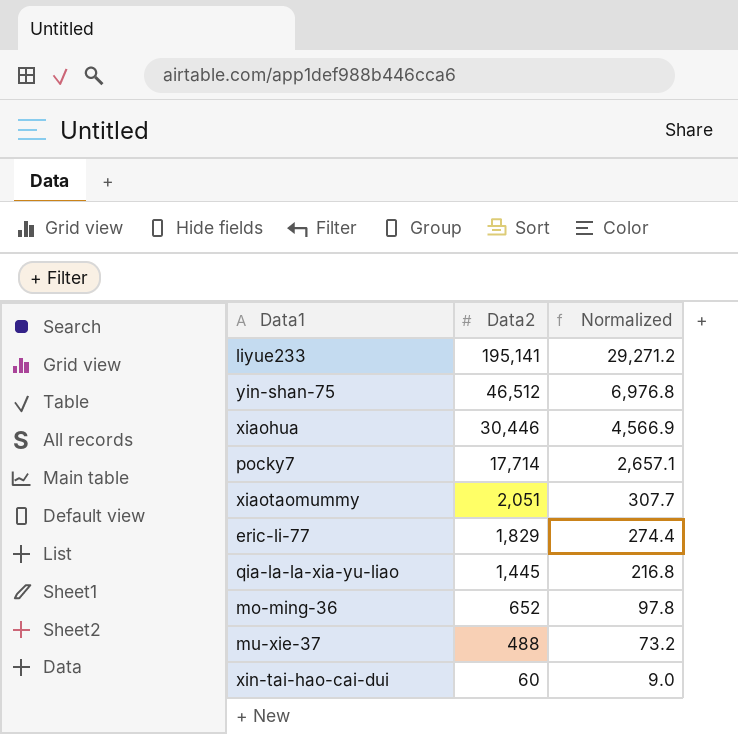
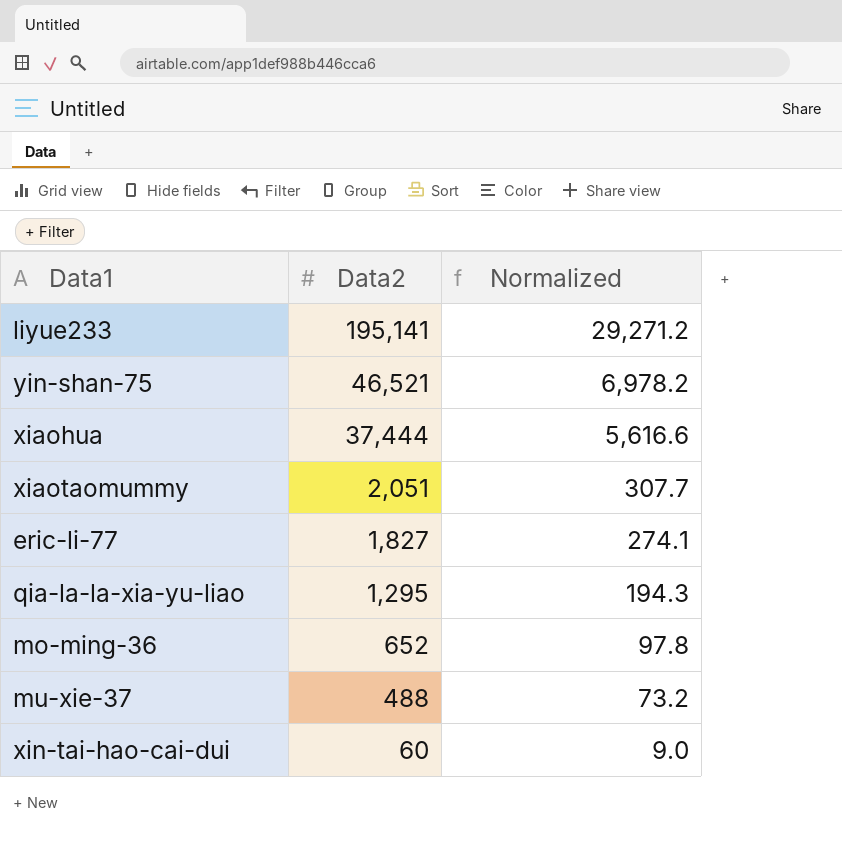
row pocky7: 17,714 | 2,657.1 -> none
yin-shan-75 | Data2: 46,512 -> 46,521
yin-shan-75 | Normalized: 6,976.8 -> 6,978.2
xiaohua | Data2: 30,446 -> 37,444
xiaohua | Normalized: 4,566.9 -> 5,616.6
eric-li-77 | Data2: 1,829 -> 1,827
eric-li-77 | Normalized: 274.4 -> 274.1
qia-la-la-xia-yu-liao | Data2: 1,445 -> 1,295
qia-la-la-xia-yu-liao | Normalized: 216.8 -> 194.3

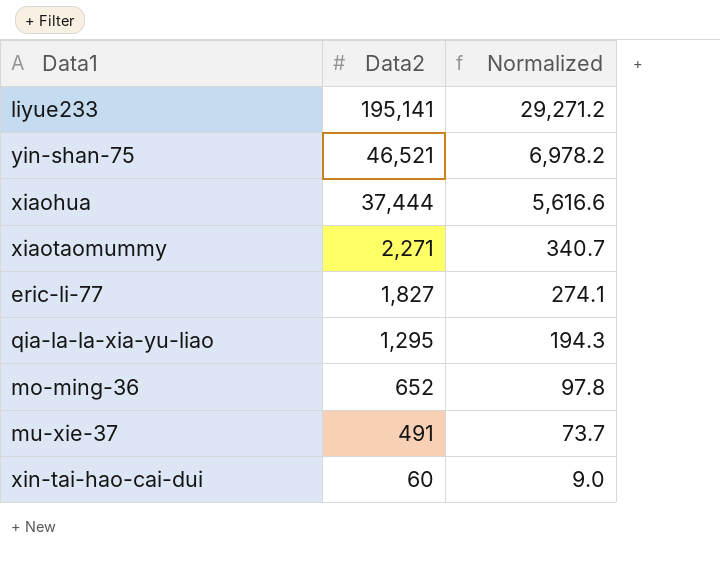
xiaotaomummy | Data2: 2,051 -> 2,271
xiaotaomummy | Normalized: 307.7 -> 340.7
mu-xie-37 | Data2: 488 -> 491
mu-xie-37 | Normalized: 73.2 -> 73.7

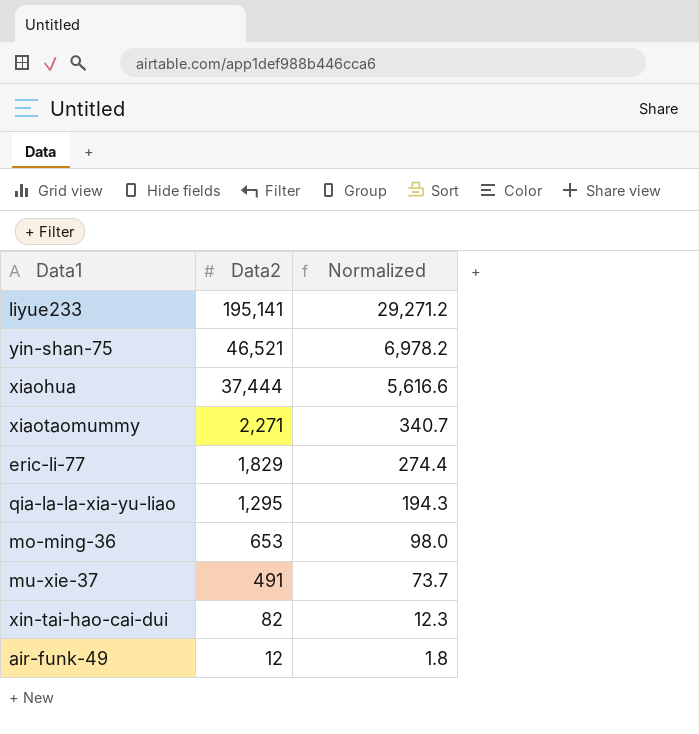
eric-li-77 | Data2: 1,827 -> 1,829
eric-li-77 | Normalized: 274.1 -> 274.4
mo-ming-36 | Data2: 652 -> 653
mo-ming-36 | Normalized: 97.8 -> 98.0
xin-tai-hao-cai-dui | Data2: 60 -> 82
xin-tai-hao-cai-dui | Normalized: 9.0 -> 12.3
row air-funk-49: none -> 12 | 1.8

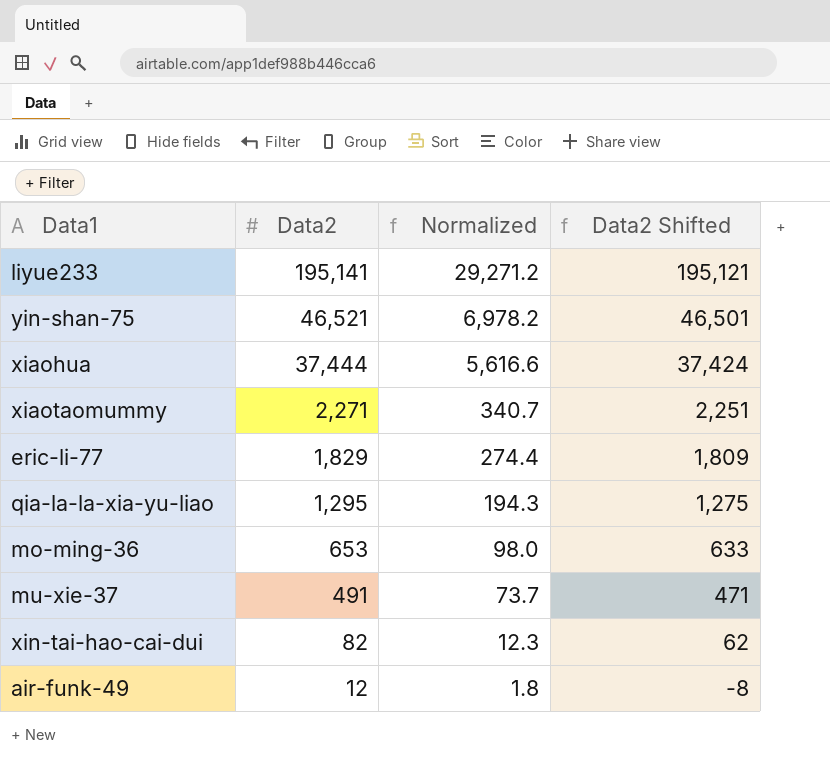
column Data2 Shifted | formula: none -> [Data2] - 20

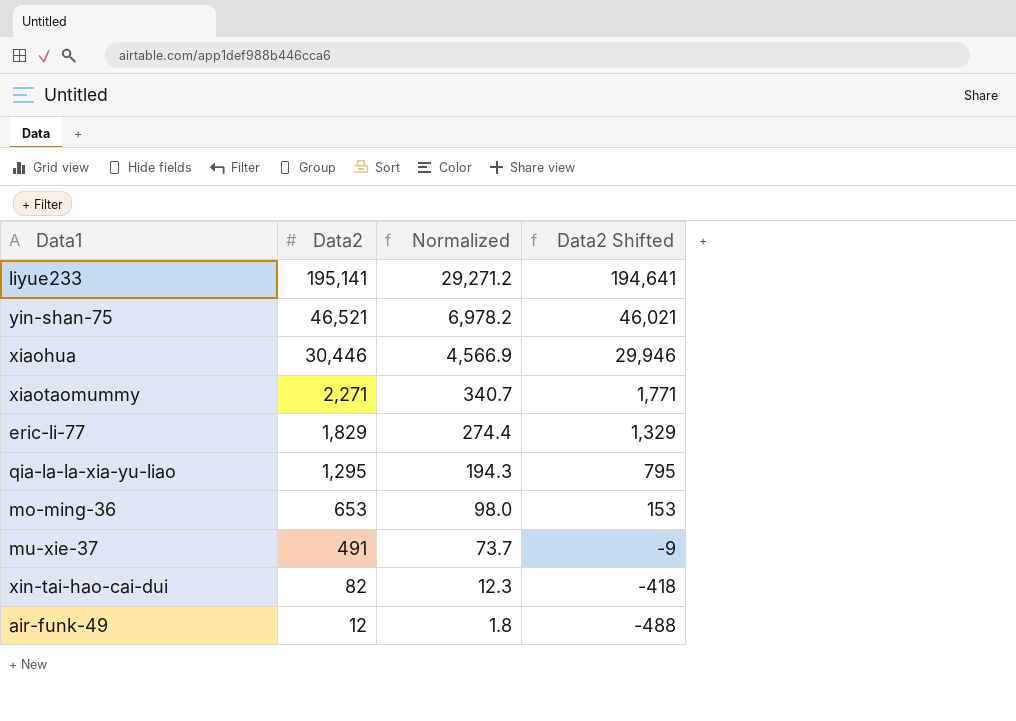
column Data2 Shifted | formula: [Data2] - 20 -> [Data2] - 500
xiaohua | Data2: 37,444 -> 30,446
xiaohua | Normalized: 5,616.6 -> 4,566.9

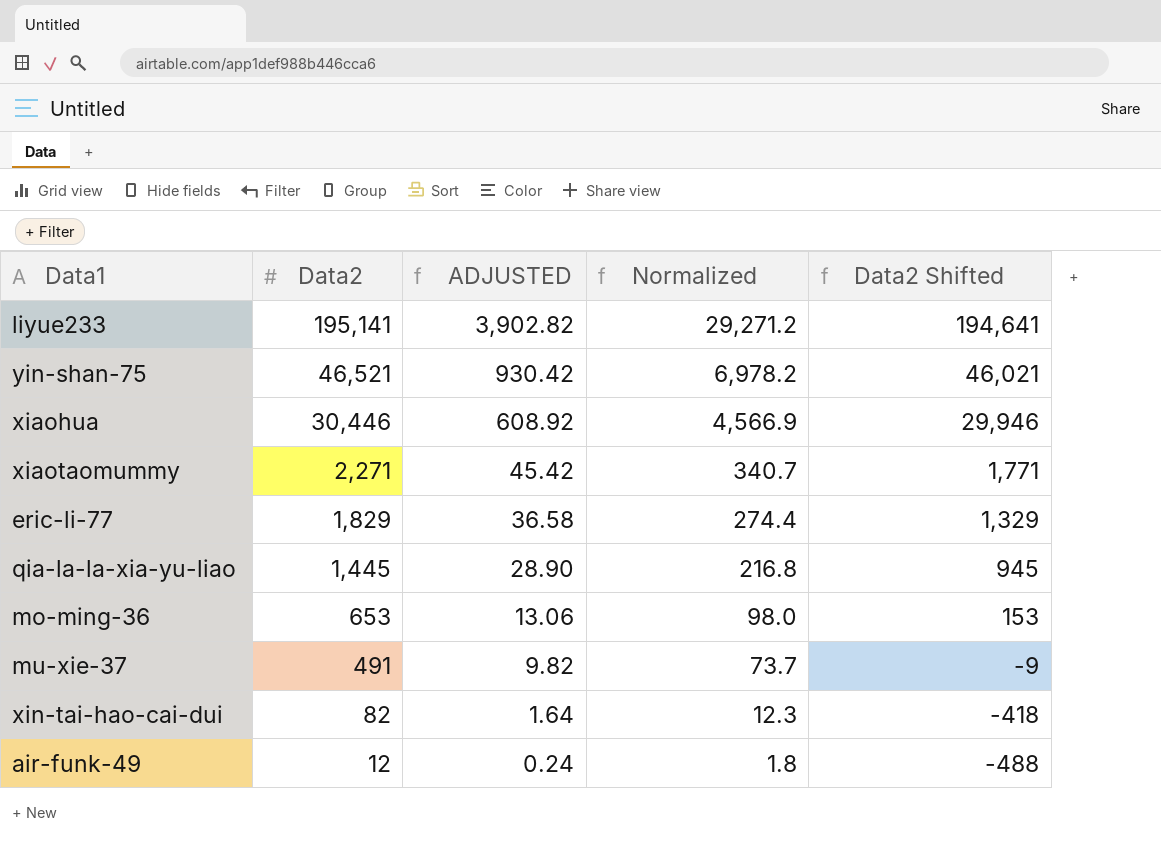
column ADJUSTED | formula: none -> [Data2] * 0.02
qia-la-la-xia-yu-liao | Data2: 1,295 -> 1,445
qia-la-la-xia-yu-liao | Normalized: 194.3 -> 216.8
qia-la-la-xia-yu-liao | Data2 Shifted: 795 -> 945

